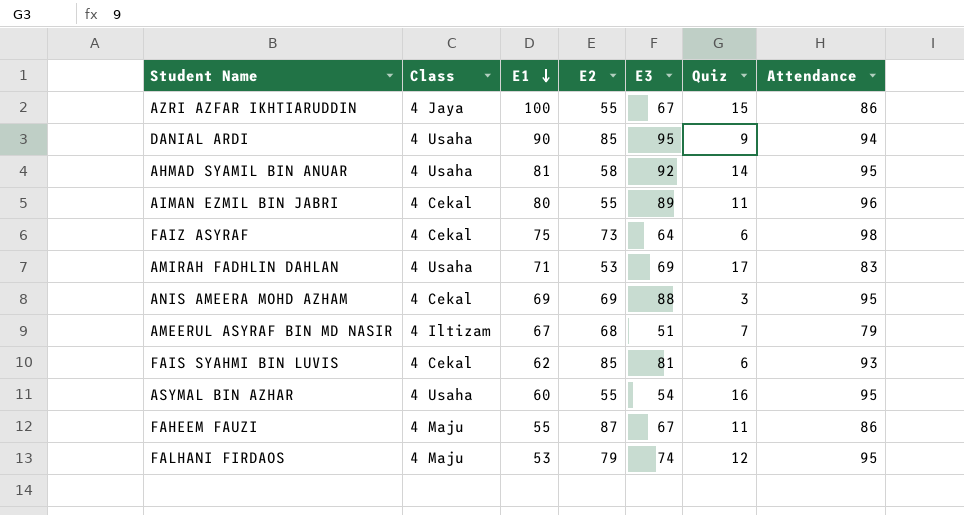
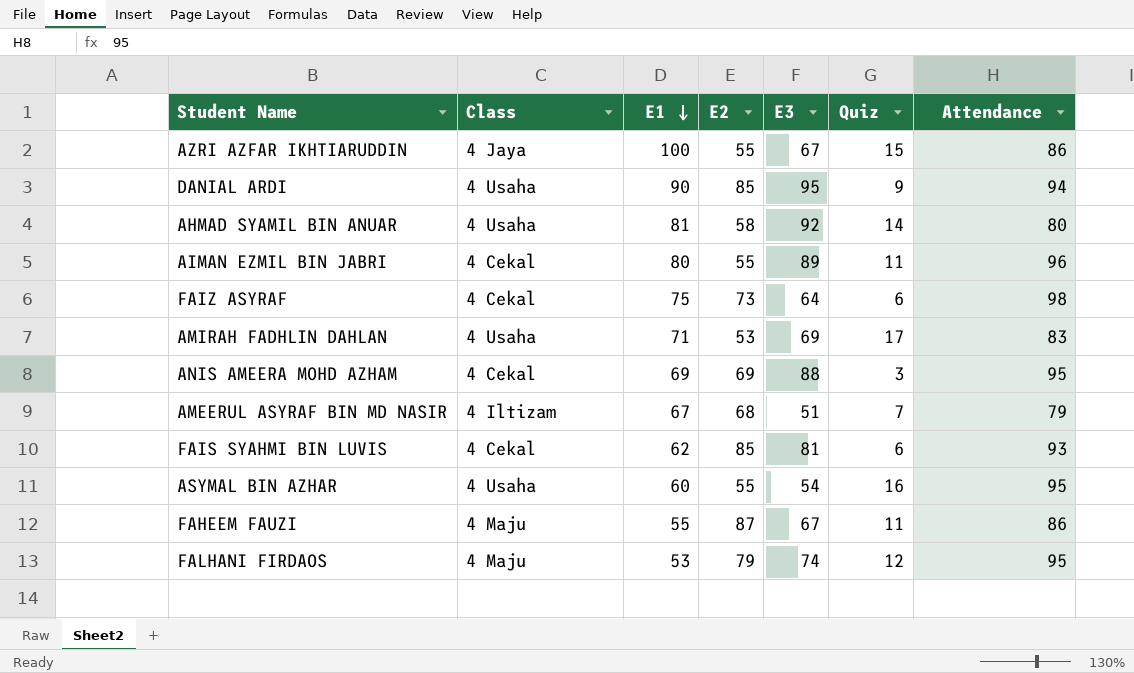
AHMAD SYAMIL BIN ANUAR | Attendance: 95 -> 80

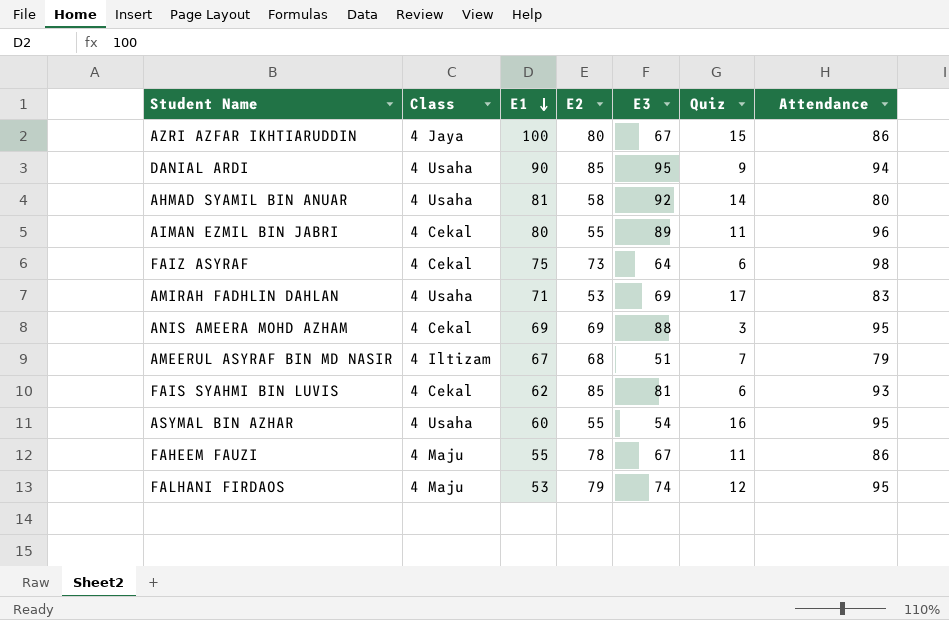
AZRI AZFAR IKHTIARUDDIN | E2: 55 -> 80
FAHEEM FAUZI | E2: 87 -> 78

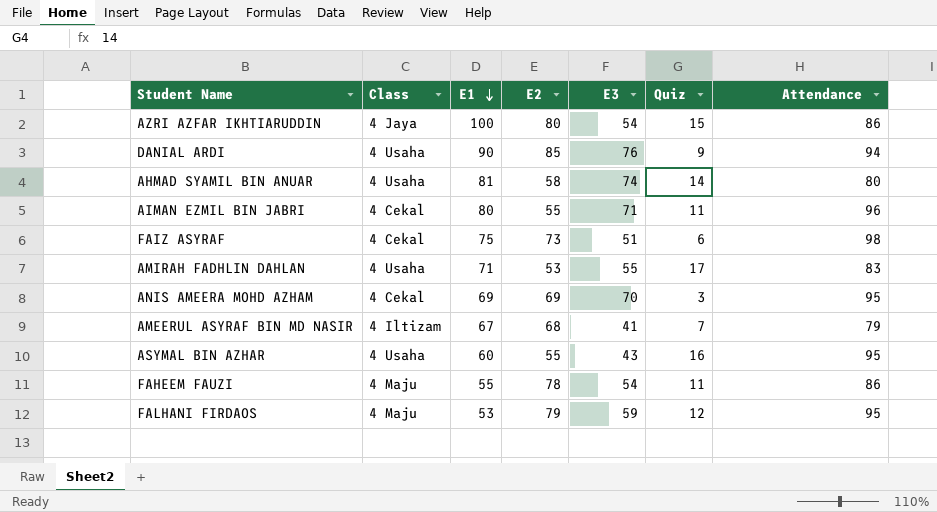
row FAIS SYAHMI BIN LUVIS: 4 Cekal | 62 | 85 | 81 | 6 | 93 -> none
AZRI AZFAR IKHTIARUDDIN | E3: 67 -> 54
DANIAL ARDI | E3: 95 -> 76
AHMAD SYAMIL BIN ANUAR | E3: 92 -> 74
AIMAN EZMIL BIN JABRI | E3: 89 -> 71
FAIZ ASYRAF | E3: 64 -> 51
AMIRAH FADHLIN DAHLAN | E3: 69 -> 55
ANIS AMEERA MOHD AZHAM | E3: 88 -> 70
AMEERUL ASYRAF BIN MD NASIR | E3: 51 -> 41
ASYMAL BIN AZHAR | E3: 54 -> 43
FAHEEM FAUZI | E3: 67 -> 54
FALHANI FIRDAOS | E3: 74 -> 59

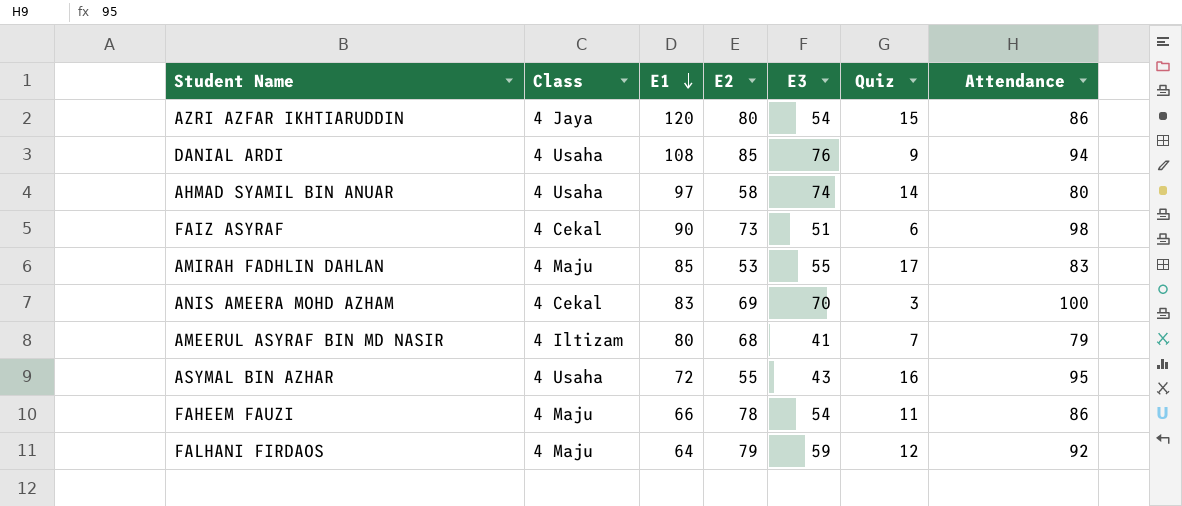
row AIMAN EZMIL BIN JABRI: 4 Cekal | 80 | 55 | 71 | 11 | 96 -> none
AZRI AZFAR IKHTIARUDDIN | E1: 100 -> 120
DANIAL ARDI | E1: 90 -> 108
AHMAD SYAMIL BIN ANUAR | E1: 81 -> 97
FAIZ ASYRAF | E1: 75 -> 90
AMIRAH FADHLIN DAHLAN | Class: 4 Usaha -> 4 Maju
AMIRAH FADHLIN DAHLAN | E1: 71 -> 85
ANIS AMEERA MOHD AZHAM | E1: 69 -> 83
ANIS AMEERA MOHD AZHAM | Attendance: 95 -> 100
AMEERUL ASYRAF BIN MD NASIR | E1: 67 -> 80
ASYMAL BIN AZHAR | E1: 60 -> 72
FAHEEM FAUZI | E1: 55 -> 66
FALHANI FIRDAOS | E1: 53 -> 64
FALHANI FIRDAOS | Attendance: 95 -> 92

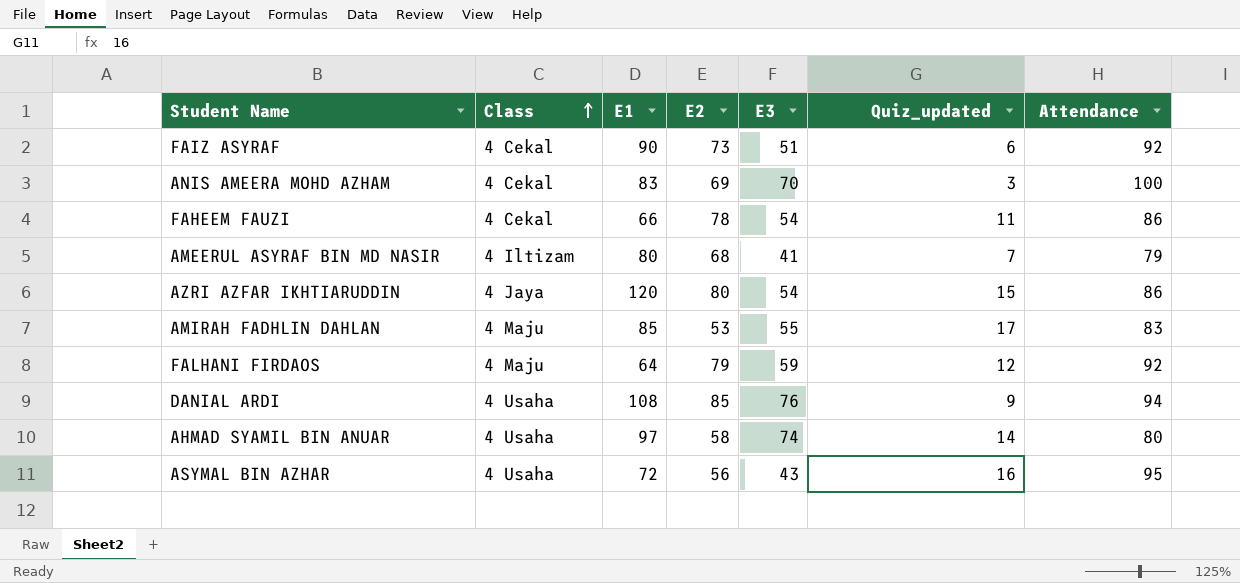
row order: E1 descending -> Class ascending
column name: Quiz -> Quiz_updated
FAIZ ASYRAF | Attendance: 98 -> 92
FAHEEM FAUZI | Class: 4 Maju -> 4 Cekal
ASYMAL BIN AZHAR | E2: 55 -> 56

